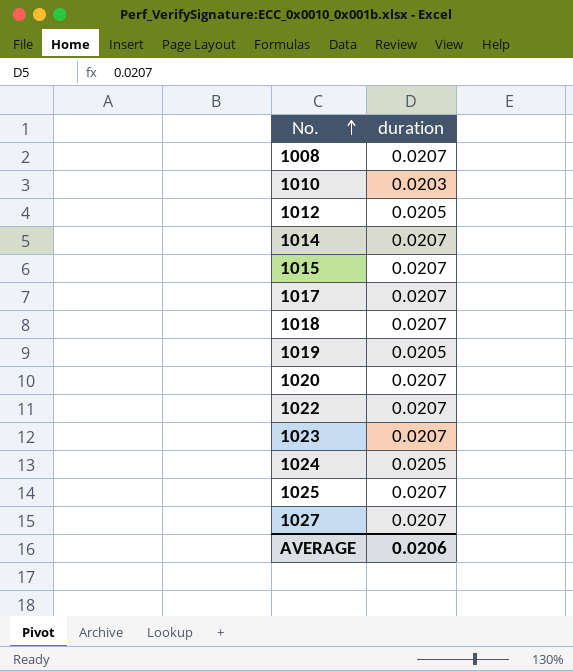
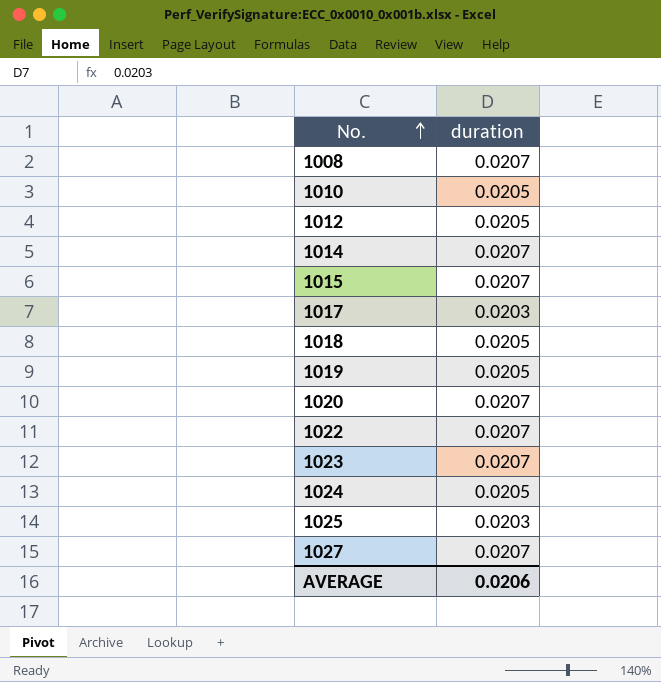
1010 | duration: 0.0203 -> 0.0205
1017 | duration: 0.0207 -> 0.0203
1018 | duration: 0.0207 -> 0.0205
1025 | duration: 0.0207 -> 0.0203

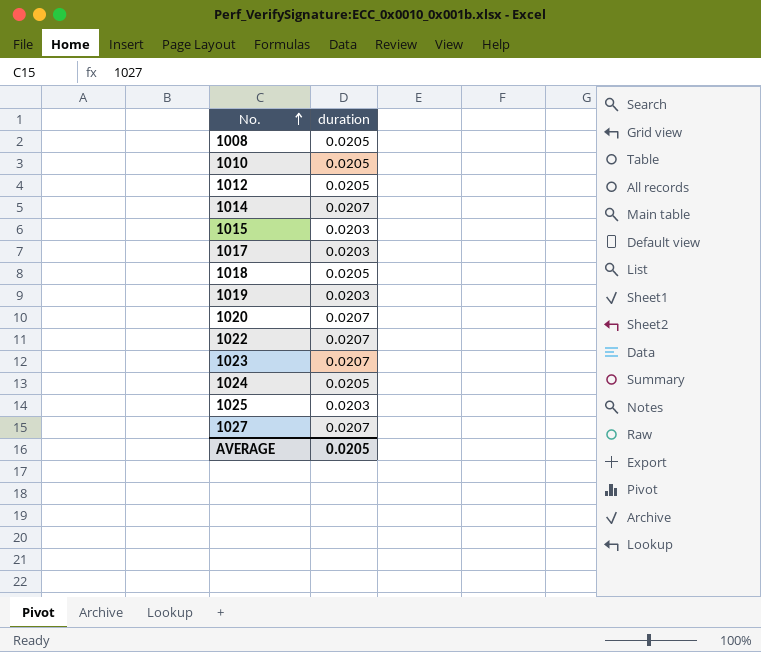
1008 | duration: 0.0207 -> 0.0205
1015 | duration: 0.0207 -> 0.0203
1019 | duration: 0.0205 -> 0.0203
AVERAGE | duration: 0.0206 -> 0.0205

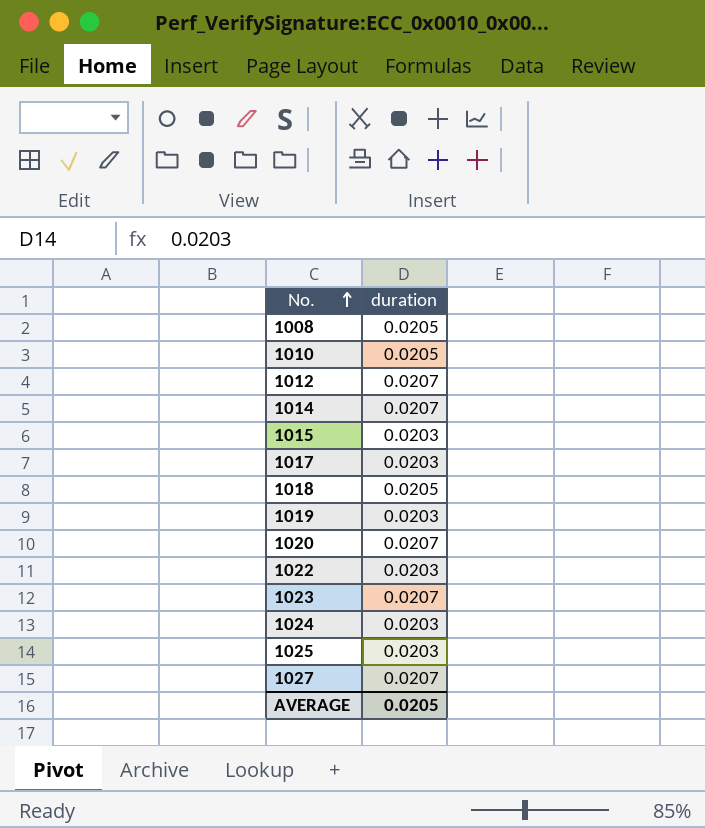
1012 | duration: 0.0205 -> 0.0207
1022 | duration: 0.0207 -> 0.0203
1024 | duration: 0.0205 -> 0.0203

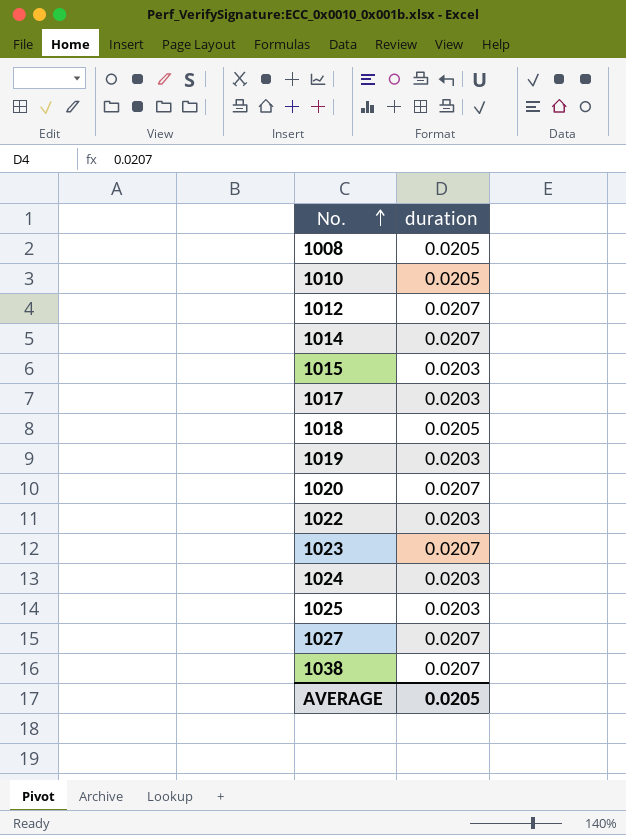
row 1038: none -> 0.0207

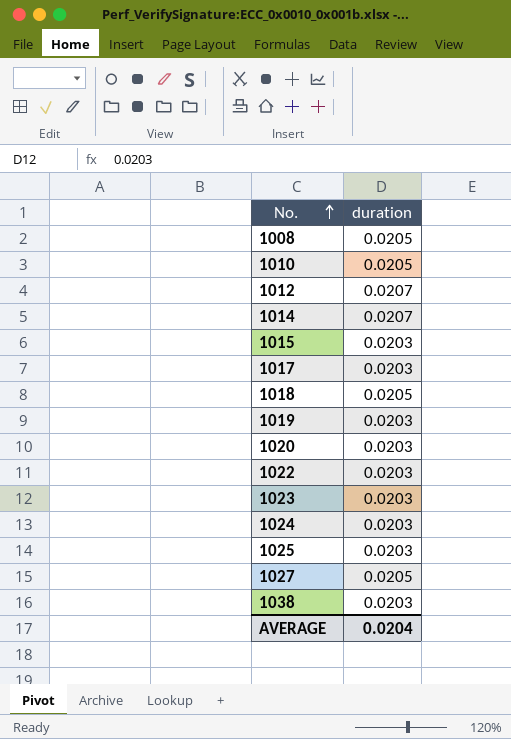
1020 | duration: 0.0207 -> 0.0203
1023 | duration: 0.0207 -> 0.0203
1027 | duration: 0.0207 -> 0.0205
1038 | duration: 0.0207 -> 0.0203
AVERAGE | duration: 0.0205 -> 0.0204

